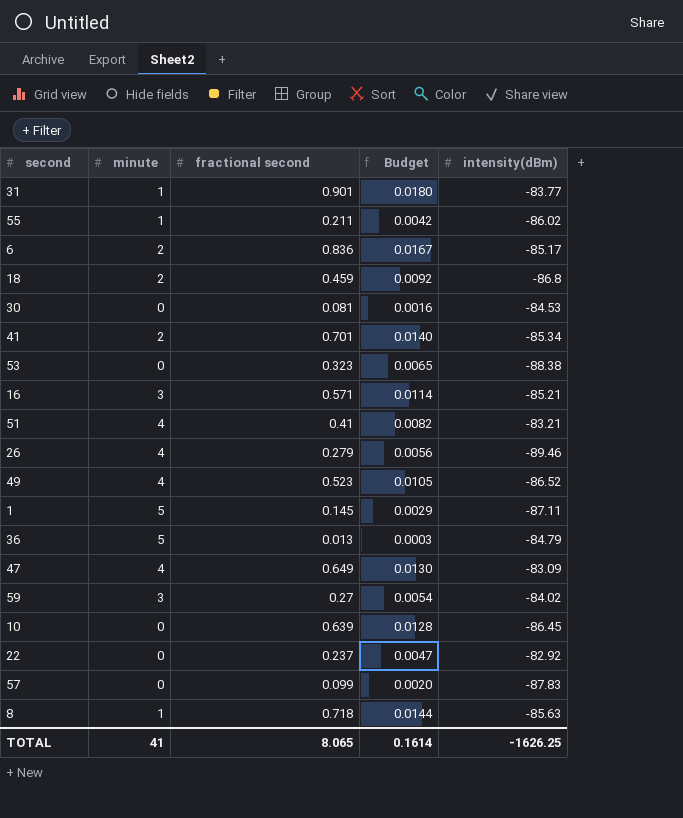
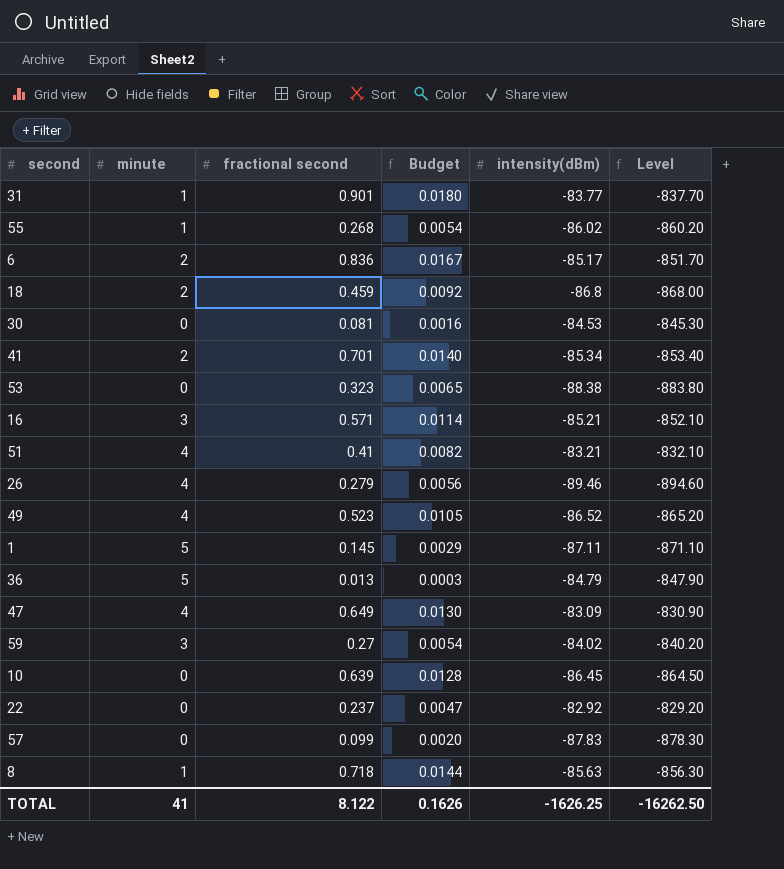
column Level | formula: none -> [intensity(dBm)] * 10
55 | fractional second: 0.211 -> 0.268
55 | Budget: 0.0042 -> 0.0054
TOTAL | fractional second: 8.065 -> 8.122
TOTAL | Budget: 0.1614 -> 0.1626

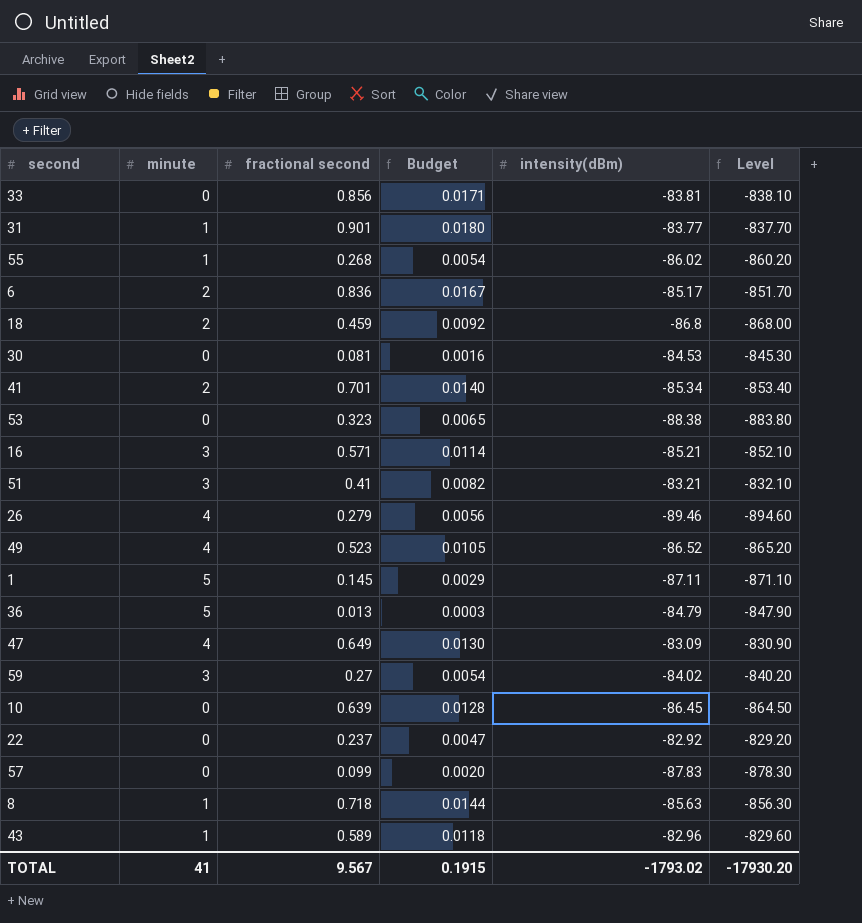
row 33: none -> 0 | 0.856 | 0.0171 | -83.81 | -838.10
51 | minute: 4 -> 3
row 43: none -> 1 | 0.589 | 0.0118 | -82.96 | -829.60
TOTAL | fractional second: 8.122 -> 9.567
TOTAL | Budget: 0.1626 -> 0.1915
TOTAL | intensity(dBm): -1626.25 -> -1793.02
TOTAL | Level: -16262.50 -> -17930.20

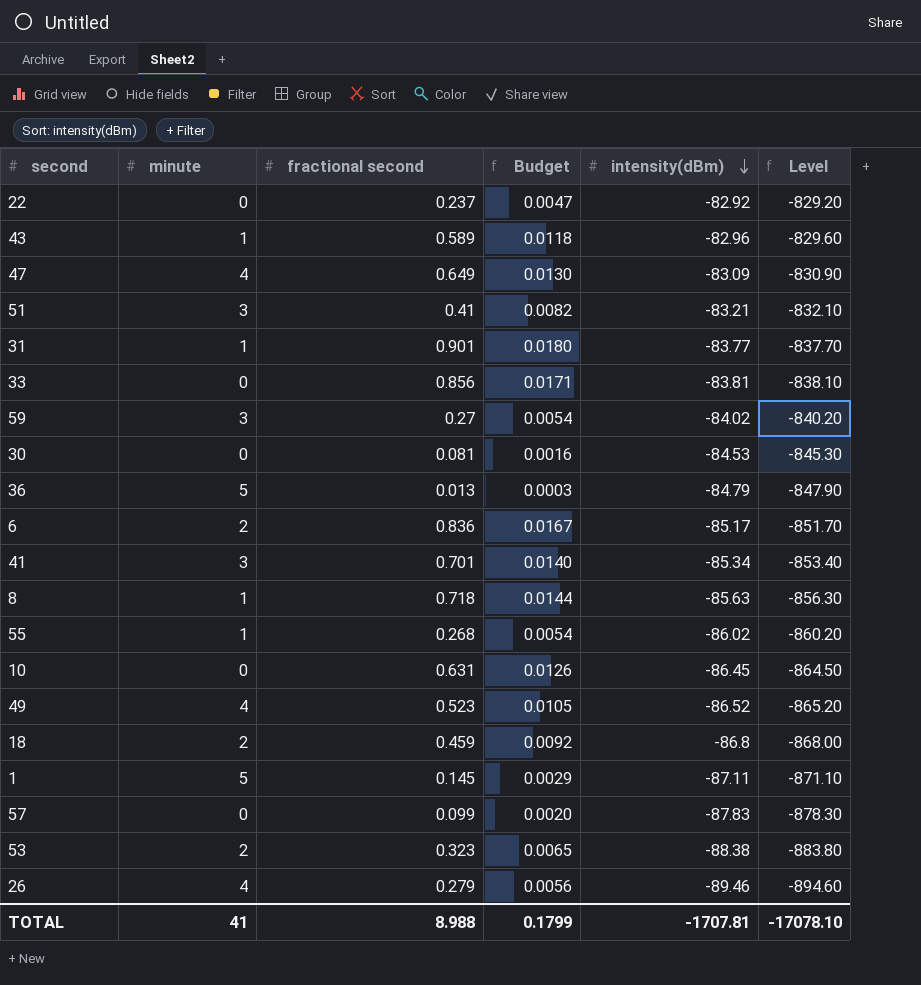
row order: none -> intensity(dBm) descending
row 16: 3 | 0.571 | 0.0114 | -85.21 | -852.10 -> none
41 | minute: 2 -> 3
10 | fractional second: 0.639 -> 0.631
10 | Budget: 0.0128 -> 0.0126
53 | minute: 0 -> 2
TOTAL | fractional second: 9.567 -> 8.988
TOTAL | Budget: 0.1915 -> 0.1799
TOTAL | intensity(dBm): -1793.02 -> -1707.81
TOTAL | Level: -17930.20 -> -17078.10

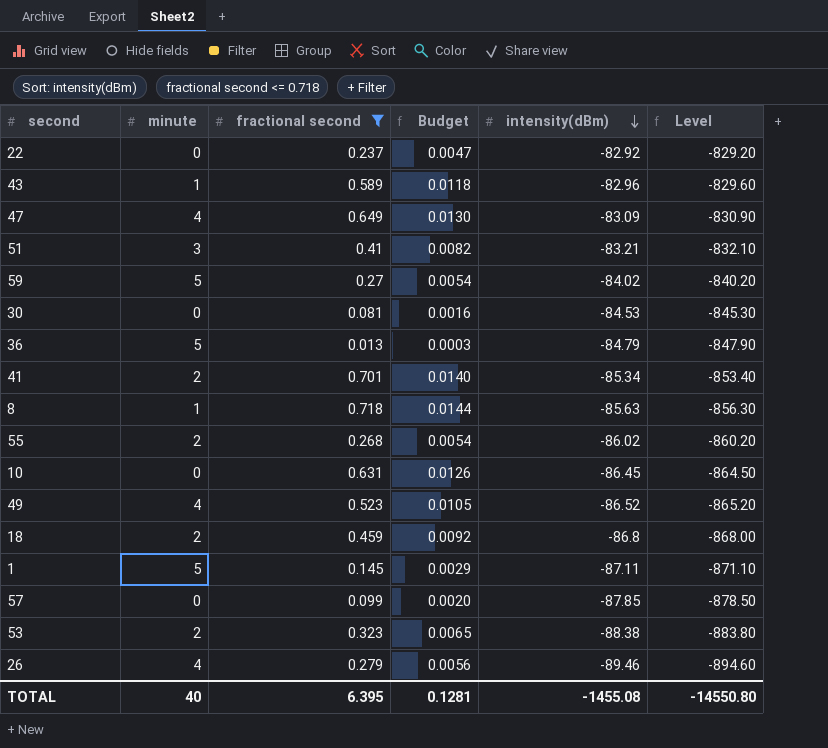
filter: none -> fractional second <= 0.718
59 | minute: 3 -> 5
41 | minute: 3 -> 2
55 | minute: 1 -> 2
57 | intensity(dBm): -87.83 -> -87.85
57 | Level: -878.30 -> -878.50
TOTAL | minute: 41 -> 40
TOTAL | fractional second: 8.988 -> 6.395
TOTAL | Budget: 0.1799 -> 0.1281
TOTAL | intensity(dBm): -1707.81 -> -1455.08
TOTAL | Level: -17078.10 -> -14550.80

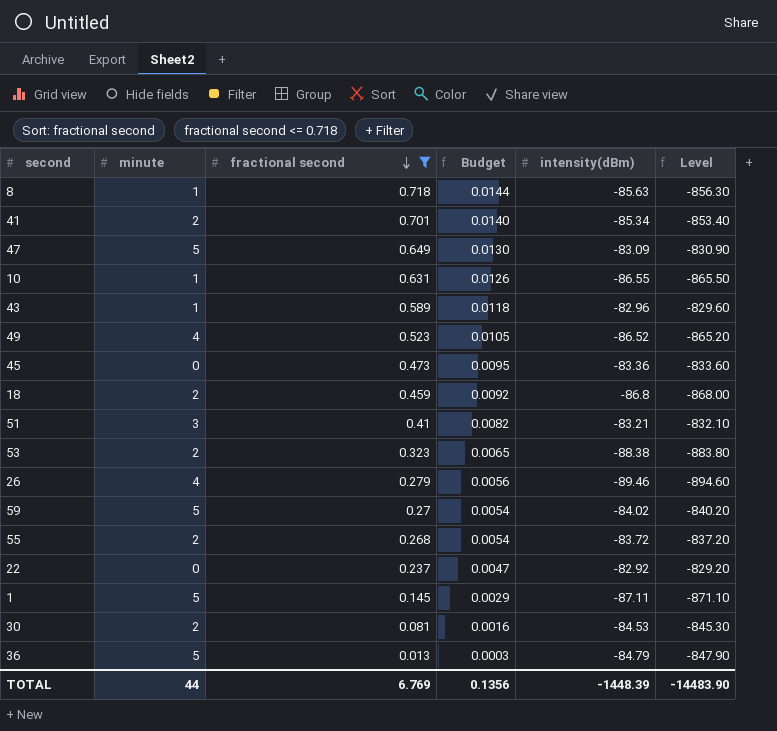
row order: intensity(dBm) descending -> fractional second descending
row 57: 0 | 0.099 | 0.0020 | -87.85 | -878.50 -> none
47 | minute: 4 -> 5
10 | minute: 0 -> 1
10 | intensity(dBm): -86.45 -> -86.55
10 | Level: -864.50 -> -865.50
row 45: none -> 0 | 0.473 | 0.0095 | -83.36 | -833.60
55 | intensity(dBm): -86.02 -> -83.72
55 | Level: -860.20 -> -837.20
30 | minute: 0 -> 2
TOTAL | minute: 40 -> 44
TOTAL | fractional second: 6.395 -> 6.769
TOTAL | Budget: 0.1281 -> 0.1356
TOTAL | intensity(dBm): -1455.08 -> -1448.39
TOTAL | Level: -14550.80 -> -14483.90

